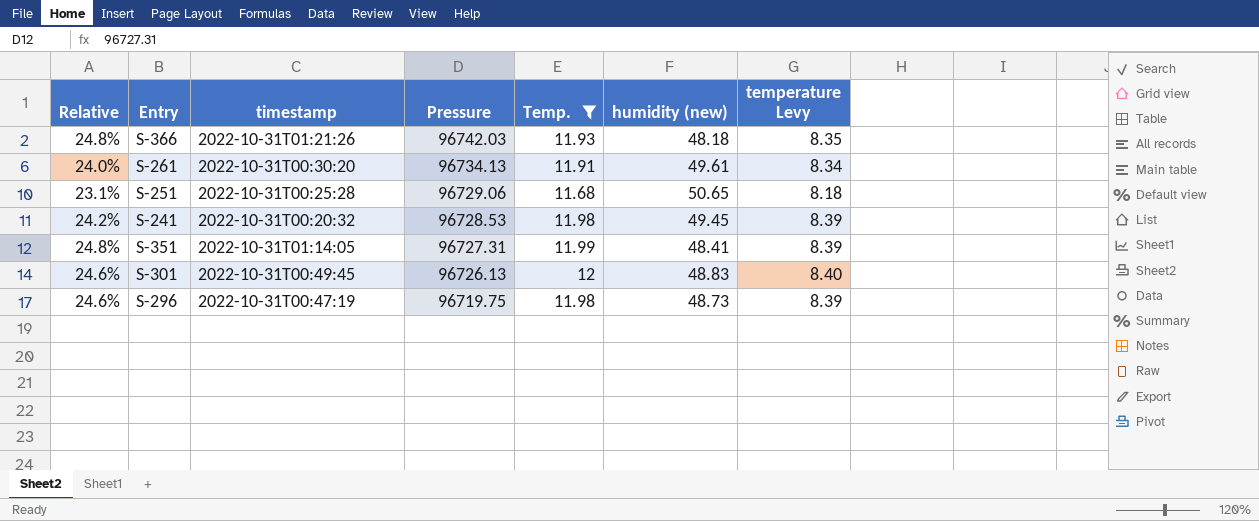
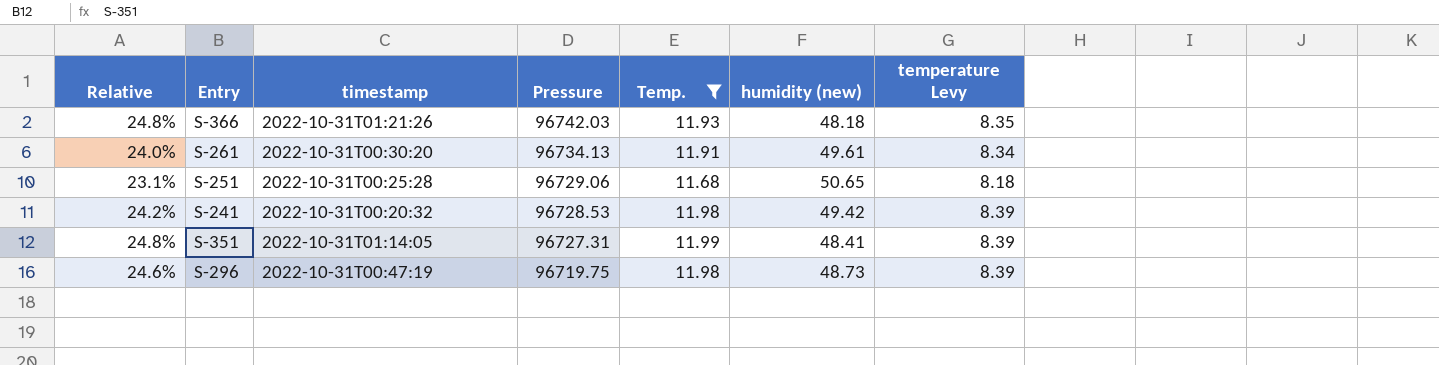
row S-301: 24.6% | 2022-10-31T00:49:45 | 96726.13 | 12 | 48.83 | 8.40 -> none
S-241 | humidity (new): 49.45 -> 49.42

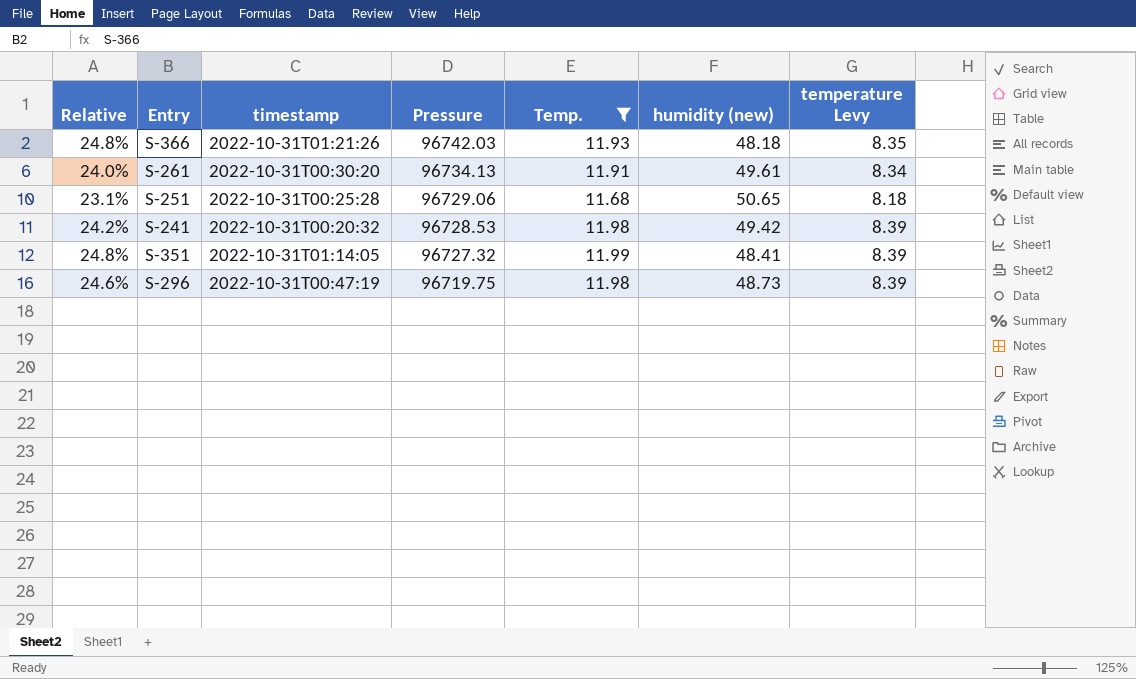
S-351 | Pressure: 96727.31 -> 96727.32

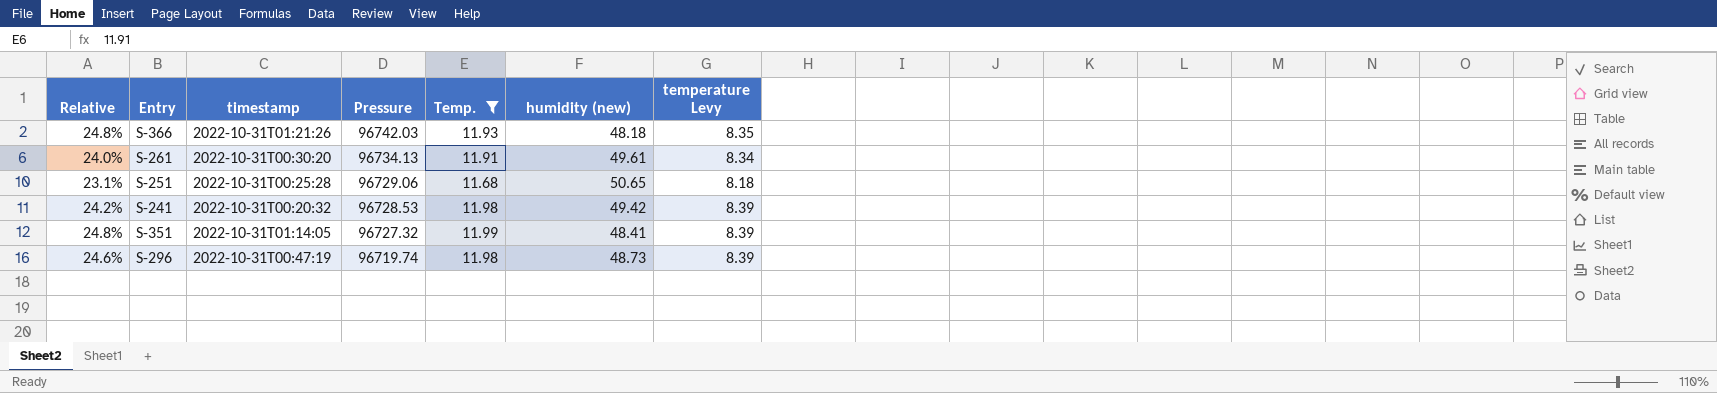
S-296 | Pressure: 96719.75 -> 96719.74

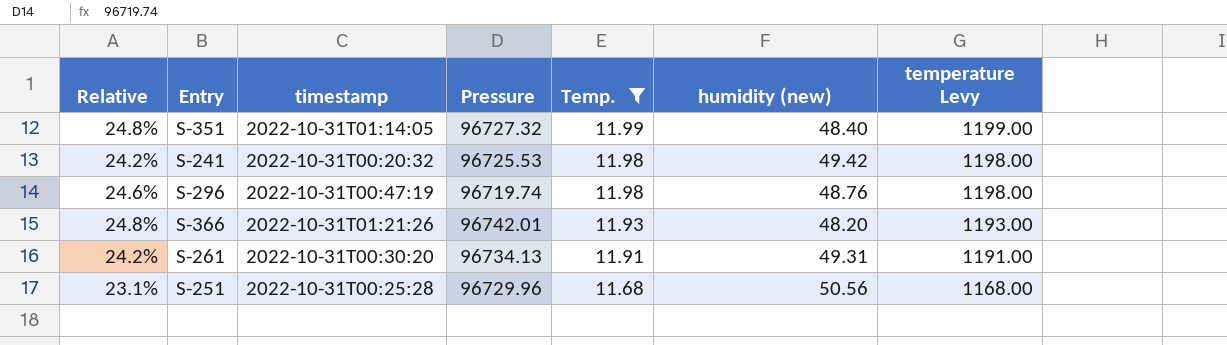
row order: Pressure descending -> Temp. descending
column temperature Levy | formula: [Temp.] * 0.7 -> [Temp.] * 100
S-351 | humidity (new): 48.41 -> 48.40
S-241 | Pressure: 96728.53 -> 96725.53
S-296 | humidity (new): 48.73 -> 48.76
S-366 | Pressure: 96742.03 -> 96742.01
S-366 | humidity (new): 48.18 -> 48.20
S-261 | Relative: 24.0% -> 24.2%
S-261 | humidity (new): 49.61 -> 49.31
S-251 | Pressure: 96729.06 -> 96729.96
S-251 | humidity (new): 50.65 -> 50.56

